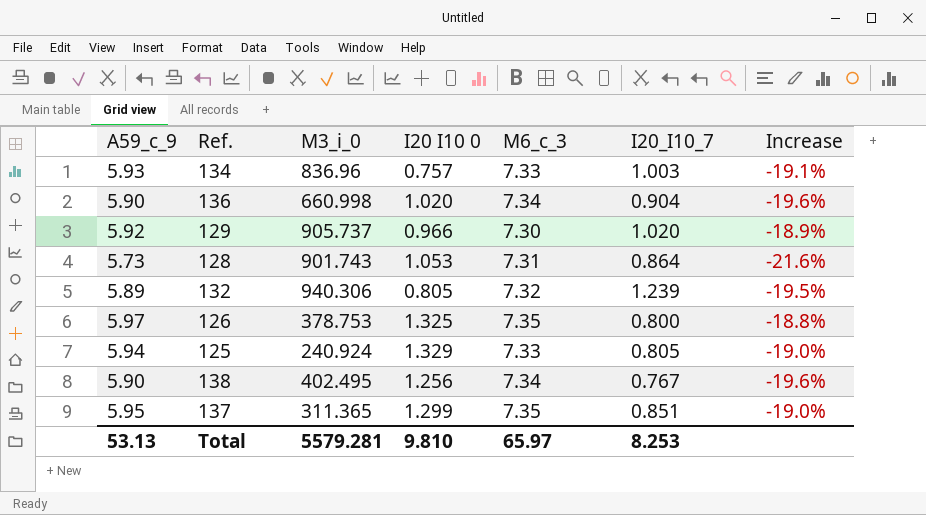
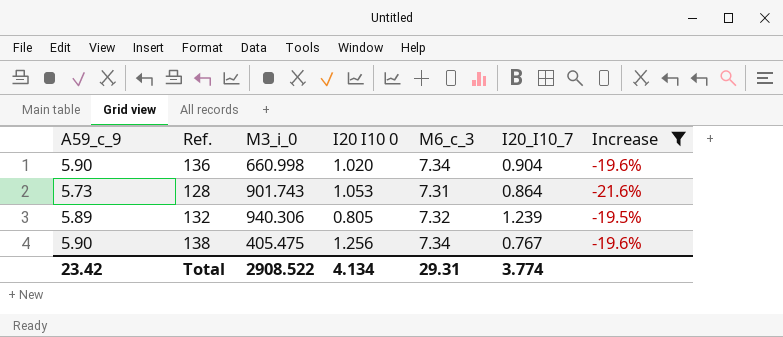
filter: none -> Increase <= -19.5%
138 | M3_i_0: 402.495 -> 405.475
Total | A59_c_9: 53.13 -> 23.42
Total | M3_i_0: 5579.281 -> 2908.522
Total | I20 I10 0: 9.810 -> 4.134
Total | M6_c_3: 65.97 -> 29.31
Total | I20_I10_7: 8.253 -> 3.774

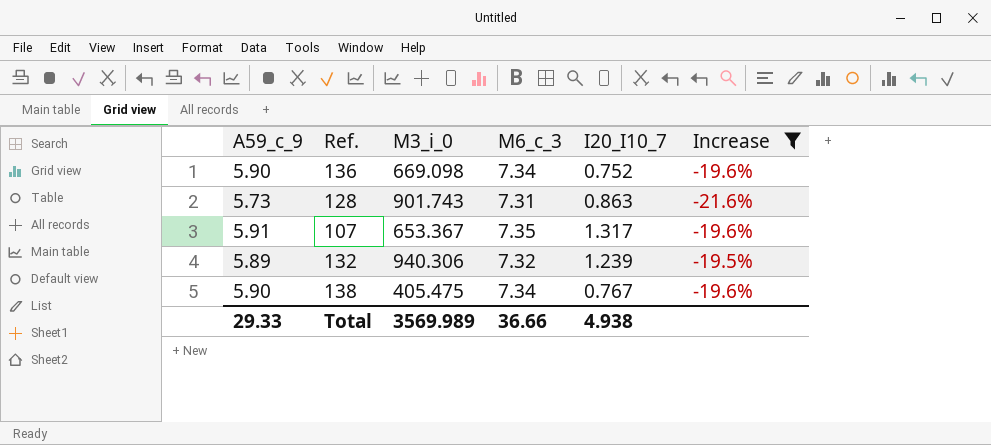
column I20 I10 0 | position: 4 -> none
136 | M3_i_0: 660.998 -> 669.098
136 | I20_I10_7: 0.904 -> 0.752
128 | I20_I10_7: 0.864 -> 0.863
row 107: none -> 5.91 | 653.367 | 7.35 | 1.317 | -19.6%
Total | A59_c_9: 23.42 -> 29.33
Total | M3_i_0: 2908.522 -> 3569.989
Total | M6_c_3: 29.31 -> 36.66
Total | I20_I10_7: 3.774 -> 4.938

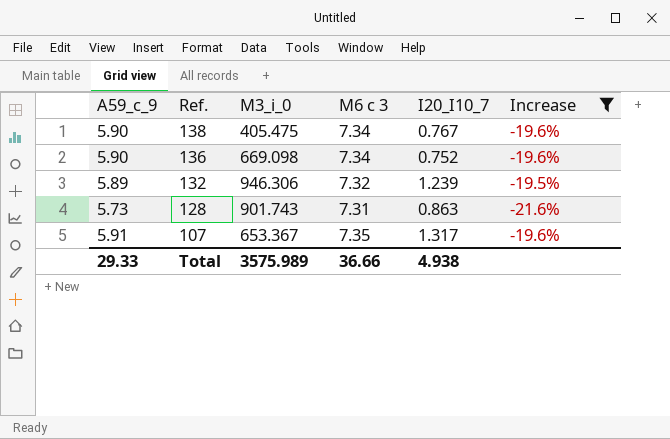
row order: none -> Ref. descending
column name: M6_c_3 -> M6 c 3
132 | M3_i_0: 940.306 -> 946.306
Total | M3_i_0: 3569.989 -> 3575.989

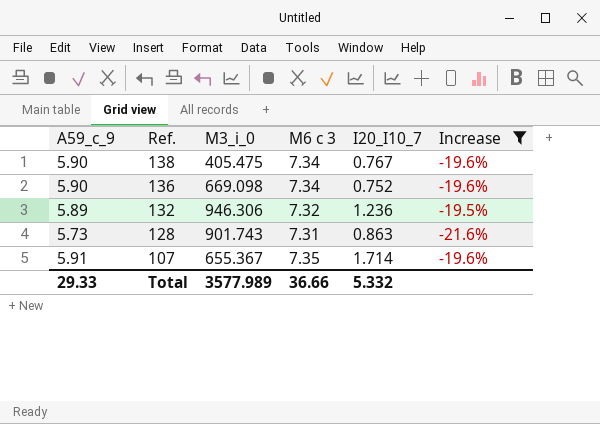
132 | I20_I10_7: 1.239 -> 1.236
107 | M3_i_0: 653.367 -> 655.367
107 | I20_I10_7: 1.317 -> 1.714
Total | M3_i_0: 3575.989 -> 3577.989
Total | I20_I10_7: 4.938 -> 5.332

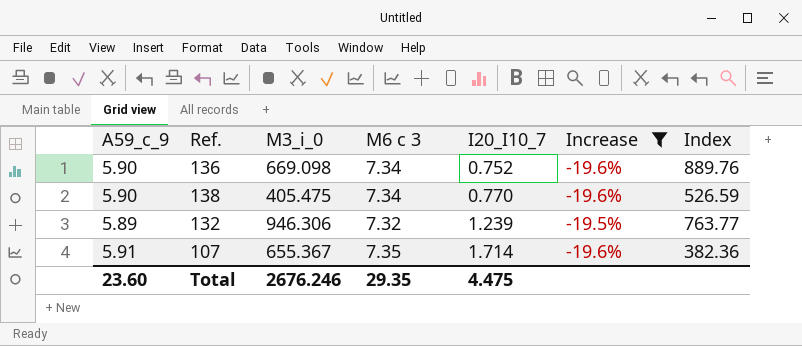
row order: Ref. descending -> I20_I10_7 ascending
column Index | formula: none -> [M3_i_0] / [I20_I10_7]
row 128: 5.73 | 901.743 | 7.31 | 0.863 | -21.6% -> none
138 | I20_I10_7: 0.767 -> 0.770
132 | I20_I10_7: 1.236 -> 1.239
Total | A59_c_9: 29.33 -> 23.60
Total | M3_i_0: 3577.989 -> 2676.246
Total | M6 c 3: 36.66 -> 29.35
Total | I20_I10_7: 5.332 -> 4.475

